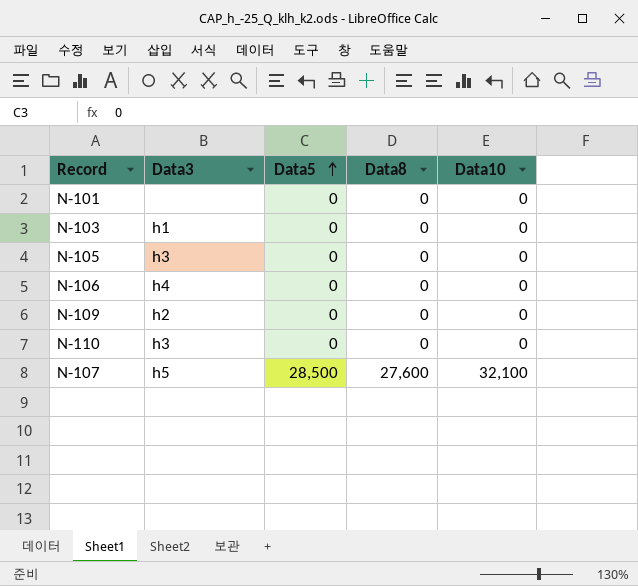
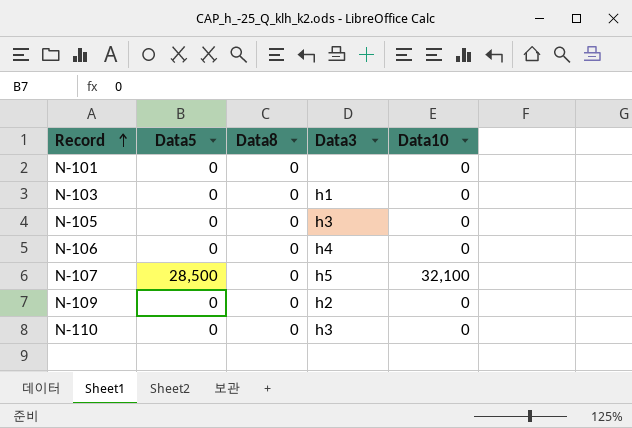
row order: Data5 ascending -> Record ascending
column Data3 | position: 2 -> 4
N-107 | Data8: 27,600 -> 0

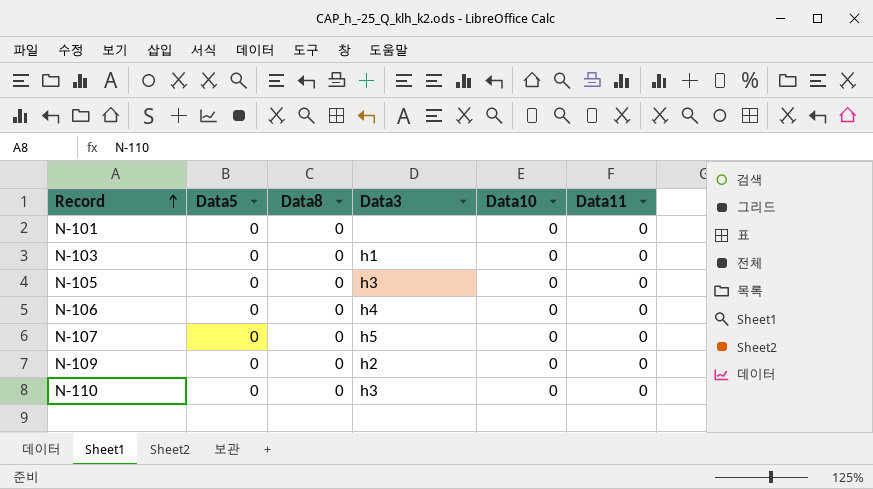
column Data11 | position: none -> 6
N-107 | Data5: 28,500 -> 0
N-107 | Data10: 32,100 -> 0

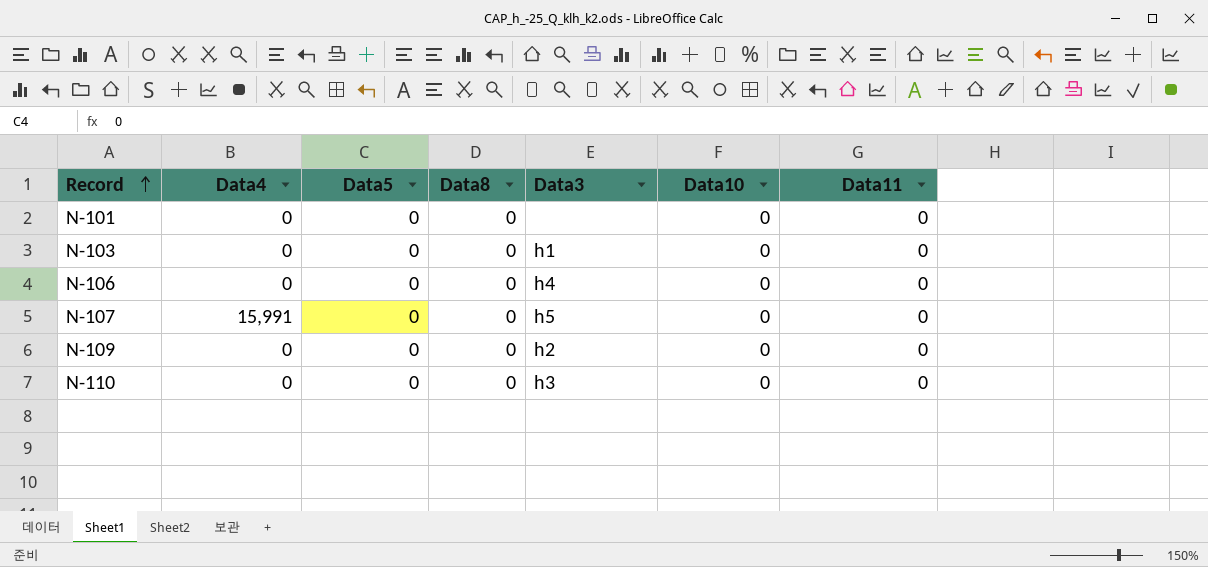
column Data4 | position: none -> 2
row N-105: 0 | 0 | h3 | 0 | 0 -> none

